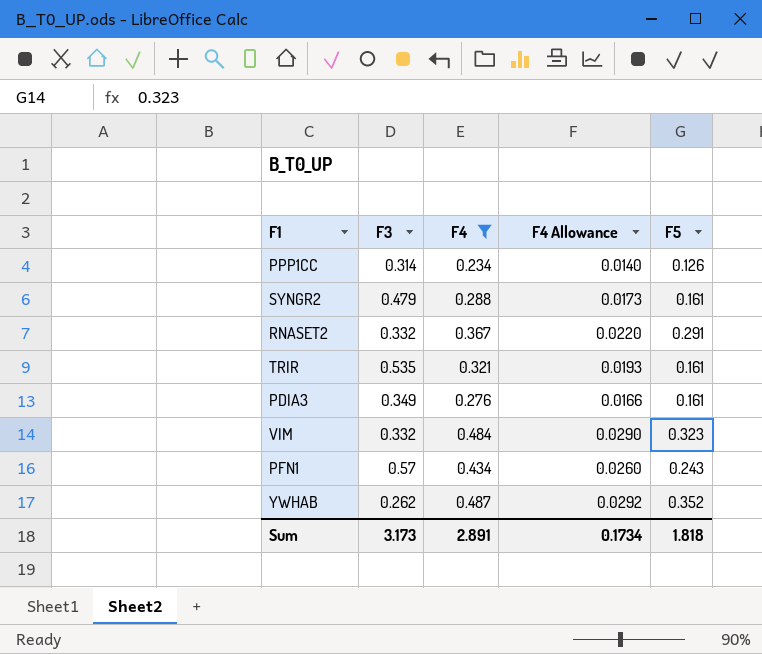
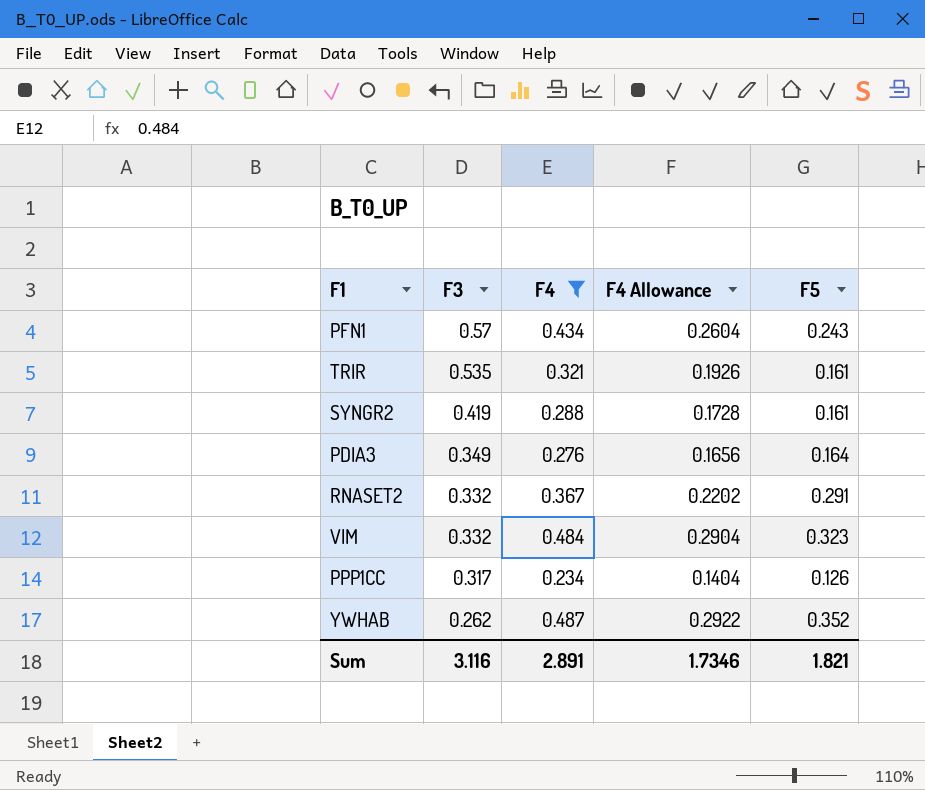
row order: none -> F3 descending
column F4 Allowance | formula: [F4] * 0.06 -> [F4] * 0.6
SYNGR2 | F3: 0.479 -> 0.419
PDIA3 | F5: 0.161 -> 0.164
PPP1CC | F3: 0.314 -> 0.317
Sum | F3: 3.173 -> 3.116
Sum | F4 Allowance: 0.1734 -> 1.7346
Sum | F5: 1.818 -> 1.821

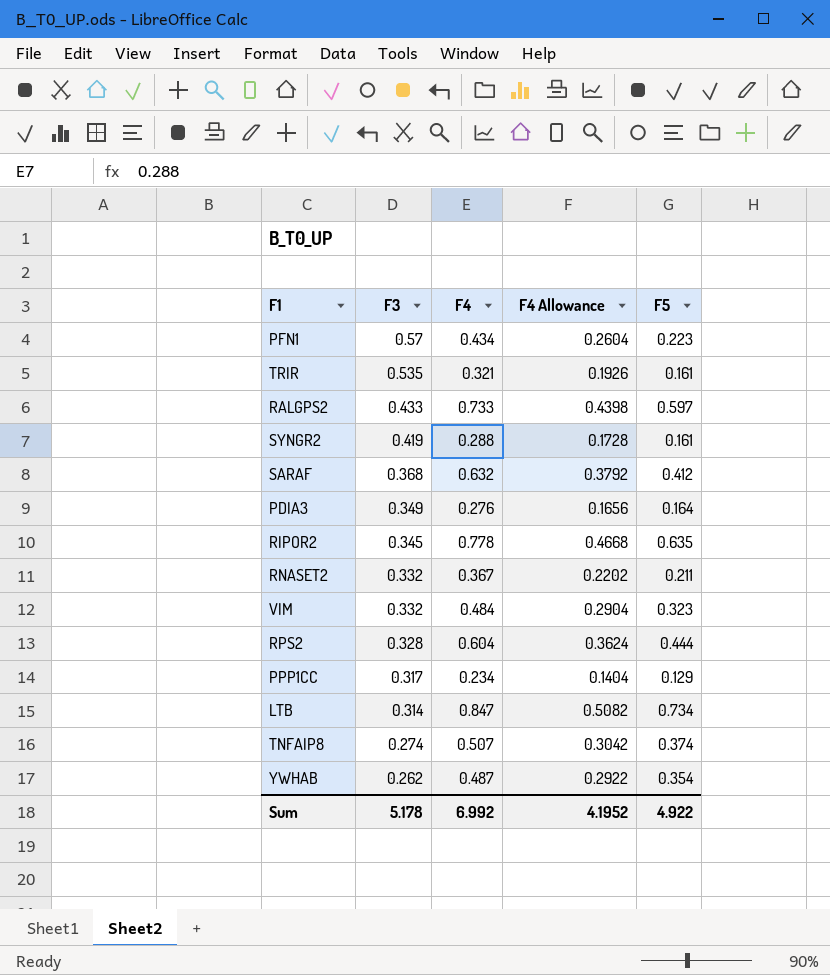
filter: F4 <= 0.487 -> none
PFN1 | F5: 0.243 -> 0.223
RNASET2 | F5: 0.291 -> 0.211
PPP1CC | F5: 0.126 -> 0.129
YWHAB | F5: 0.352 -> 0.354
Sum | F3: 3.116 -> 5.178
Sum | F4: 2.891 -> 6.992
Sum | F4 Allowance: 1.7346 -> 4.1952
Sum | F5: 1.821 -> 4.922

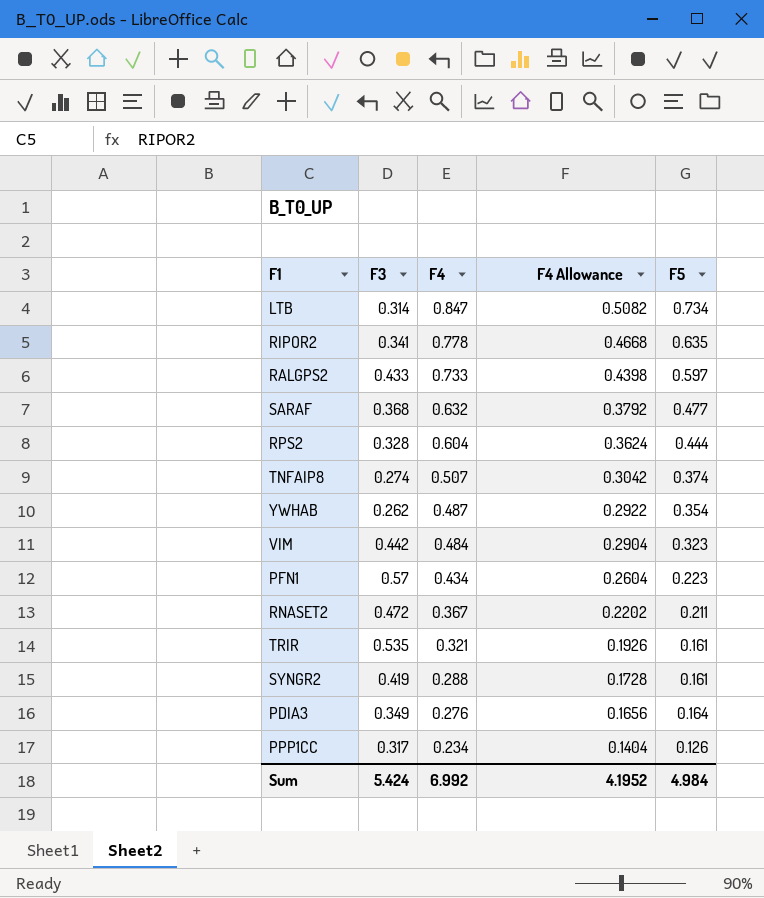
row order: F3 descending -> F4 descending
RIPOR2 | F3: 0.345 -> 0.341
SARAF | F5: 0.412 -> 0.477
VIM | F3: 0.332 -> 0.442
RNASET2 | F3: 0.332 -> 0.472
PPP1CC | F5: 0.129 -> 0.126
Sum | F3: 5.178 -> 5.424
Sum | F5: 4.922 -> 4.984

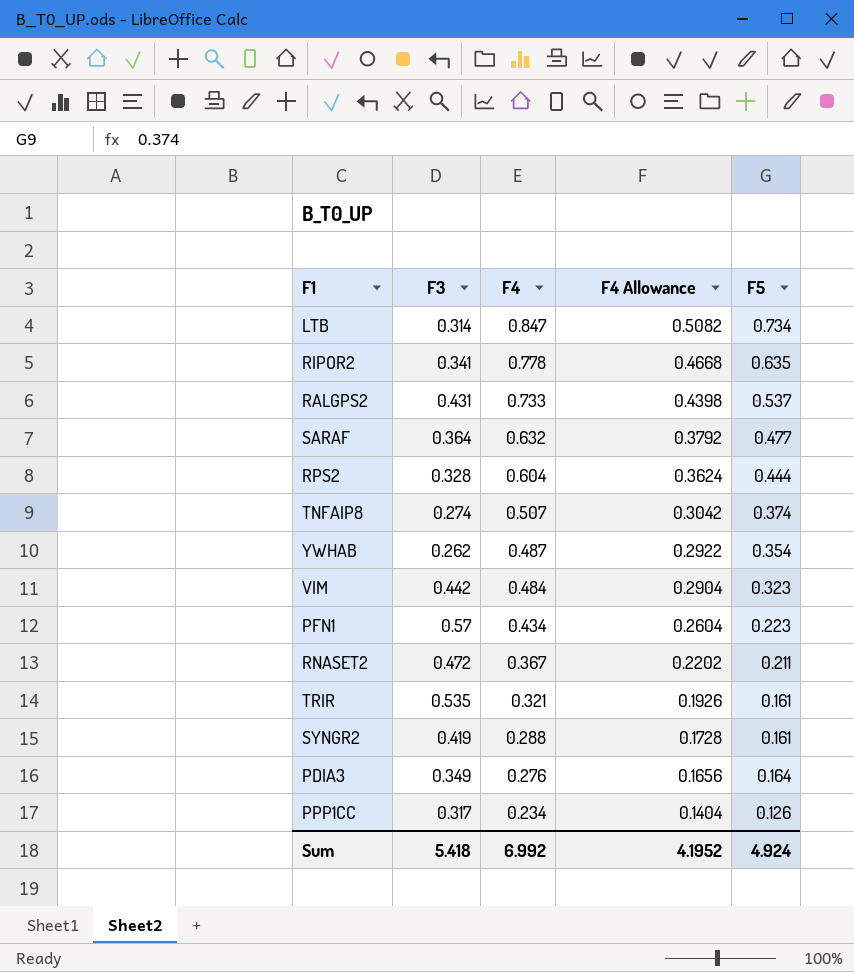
RALGPS2 | F3: 0.433 -> 0.431
RALGPS2 | F5: 0.597 -> 0.537
SARAF | F3: 0.368 -> 0.364
Sum | F3: 5.424 -> 5.418
Sum | F5: 4.984 -> 4.924

